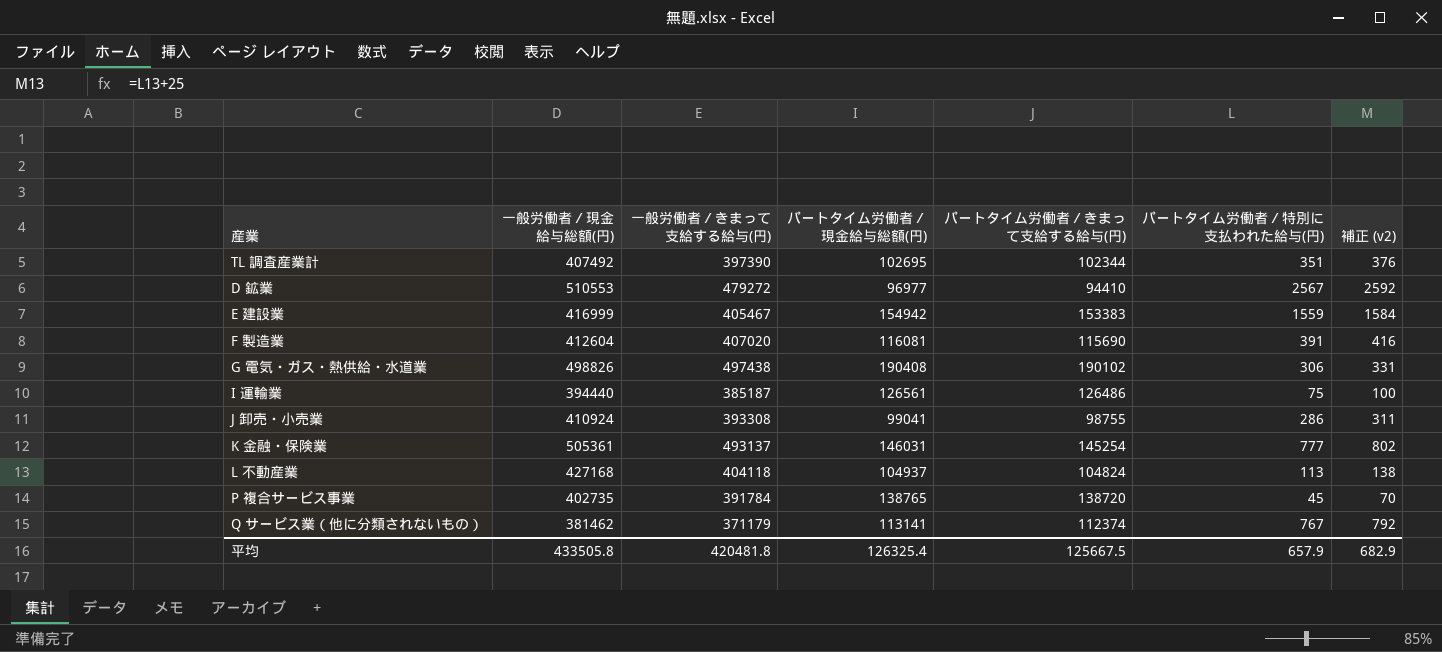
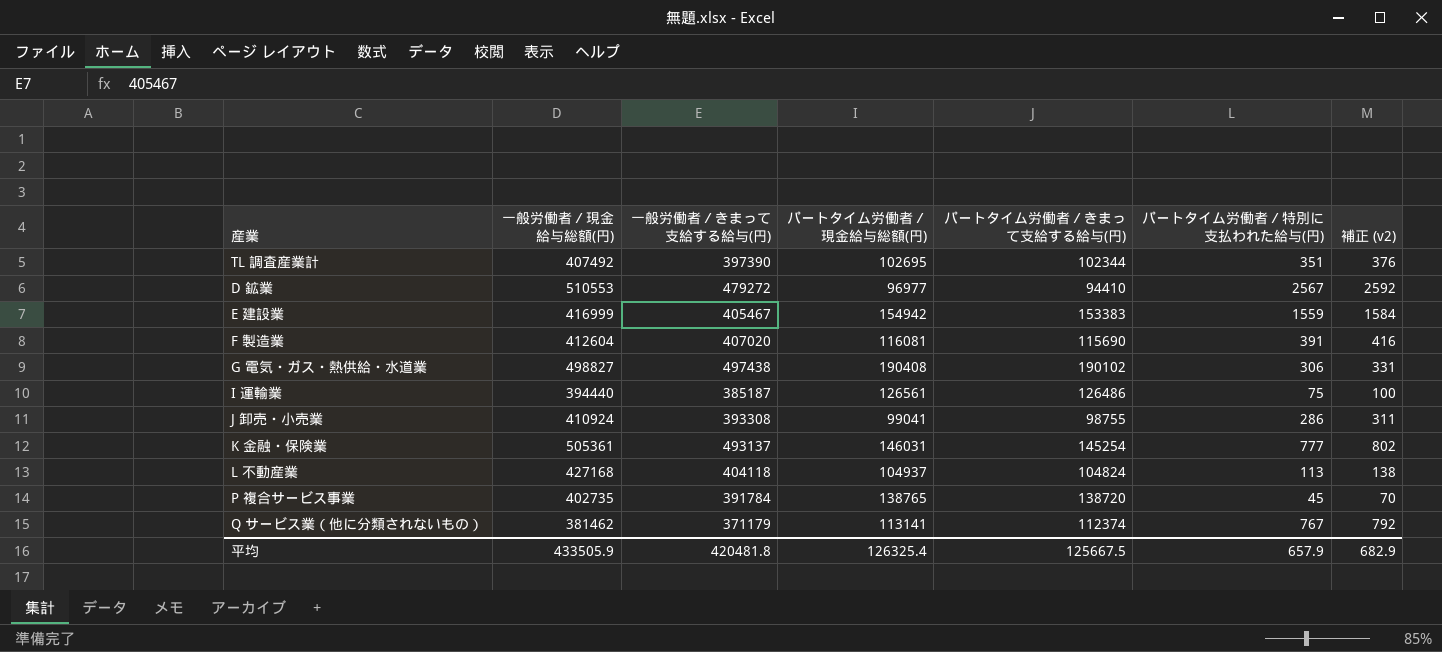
G 電気・ガス・熱供給・水道業 | 一般労働者／現金給与総額(円): 498826 -> 498827
平均 | 一般労働者／現金給与総額(円): 433505.8 -> 433505.9

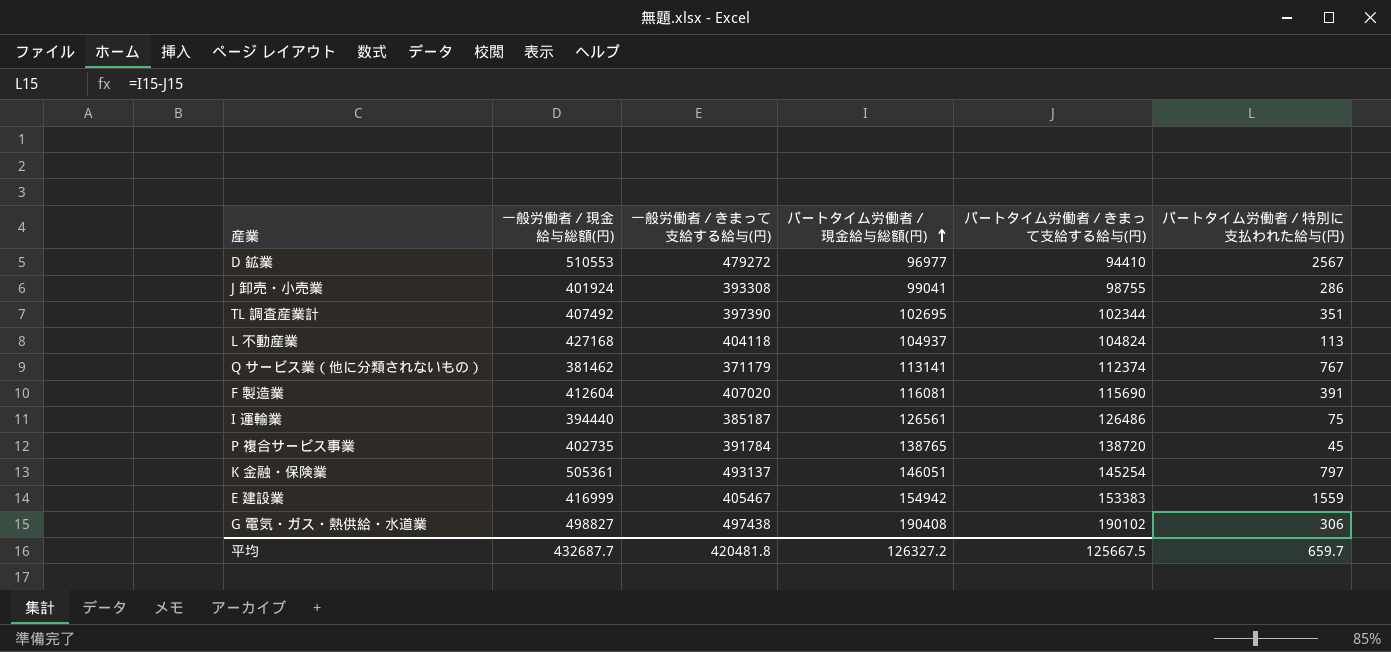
row order: none -> パートタイム労働者／現金給与総額(円) ascending
column 補正 (v2) | formula: [パートタイム労働者／特別に支払われた給与(円)] + 25 -> none
J 卸売・小売業 | 一般労働者／現金給与総額(円): 410924 -> 401924
K 金融・保険業 | パートタイム労働者／現金給与総額(円): 146031 -> 146051
K 金融・保険業 | パートタイム労働者／特別に支払われた給与(円): 777 -> 797
平均 | 一般労働者／現金給与総額(円): 433505.9 -> 432687.7
平均 | パートタイム労働者／現金給与総額(円): 126325.4 -> 126327.2
平均 | パートタイム労働者／特別に支払われた給与(円): 657.9 -> 659.7

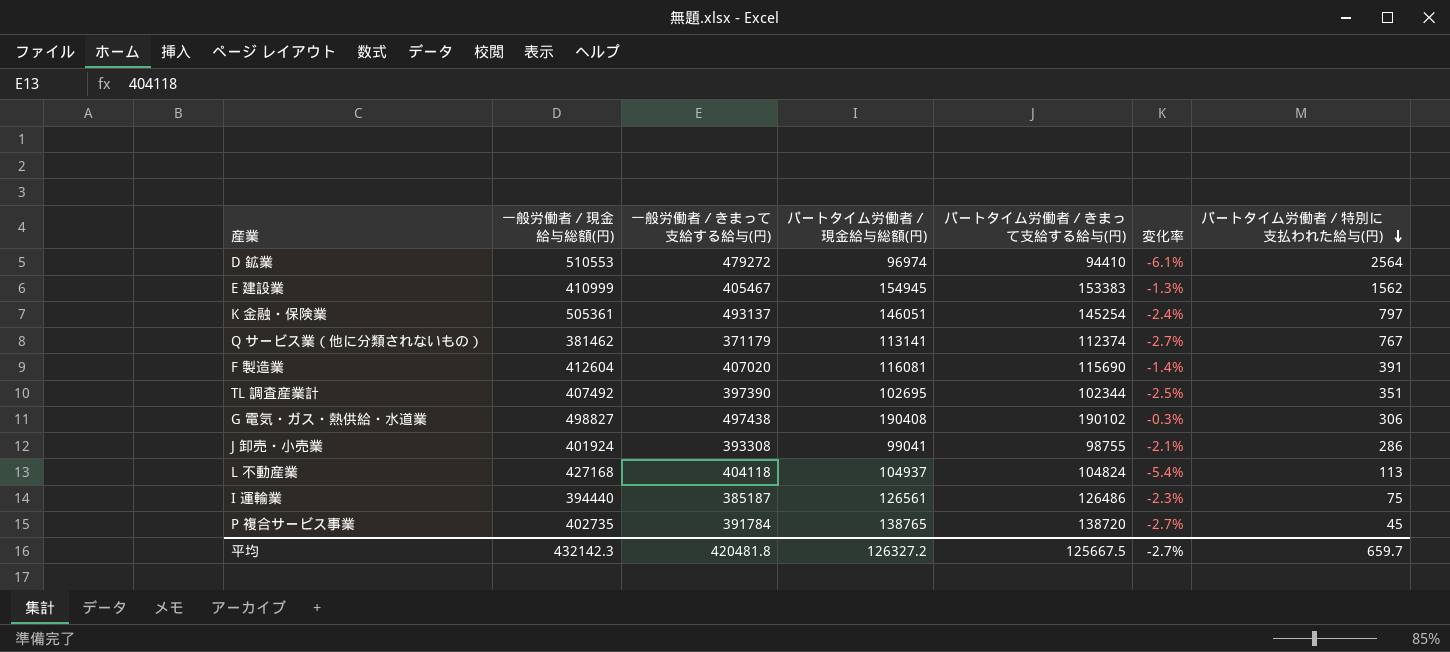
row order: パートタイム労働者／現金給与総額(円) ascending -> パートタイム労働者／特別に支払われた給与(円) descending
column 変化率 | formula: none -> ([一般労働者／きまって支給する給与(円)] - [一般労働者／現金給与総額(円)]) / [一般労働者／現金給与総額(円)]
D 鉱業 | パートタイム労働者／現金給与総額(円): 96977 -> 96974
D 鉱業 | パートタイム労働者／特別に支払われた給与(円): 2567 -> 2564
E 建設業 | 一般労働者／現金給与総額(円): 416999 -> 410999
E 建設業 | パートタイム労働者／現金給与総額(円): 154942 -> 154945
E 建設業 | パートタイム労働者／特別に支払われた給与(円): 1559 -> 1562
平均 | 一般労働者／現金給与総額(円): 432687.7 -> 432142.3

